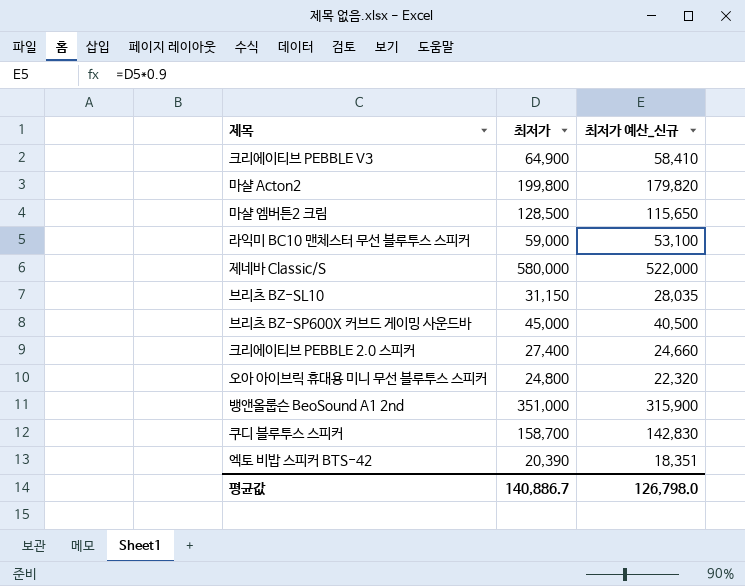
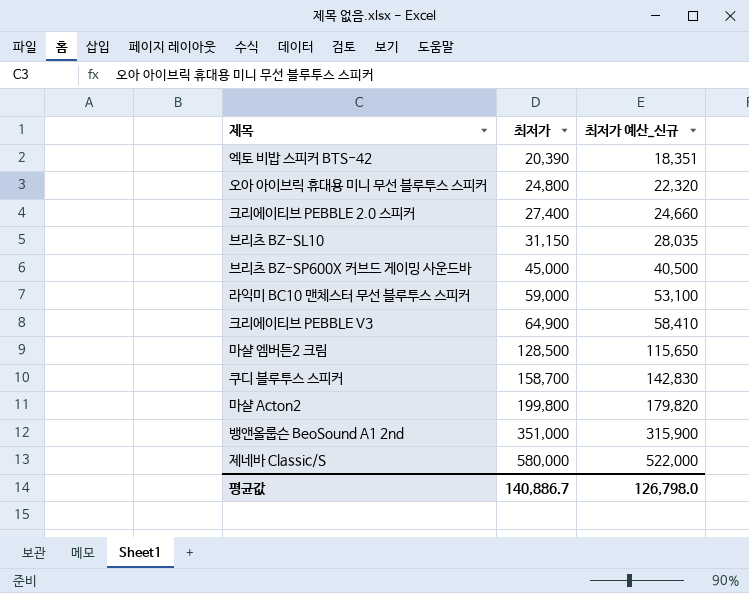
row order: none -> 최저가 ascending

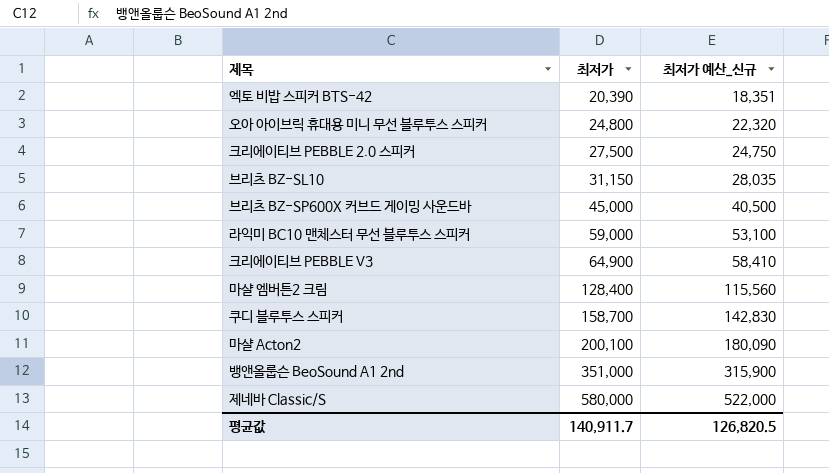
크리에이티브 PEBBLE 2.0 스피커 | 최저가: 27,400 -> 27,500
크리에이티브 PEBBLE 2.0 스피커 | 최저가 예산_신규: 24,660 -> 24,750
마샬 엠버튼2 크림 | 최저가: 128,500 -> 128,400
마샬 엠버튼2 크림 | 최저가 예산_신규: 115,650 -> 115,560
마샬 Acton2 | 최저가: 199,800 -> 200,100
마샬 Acton2 | 최저가 예산_신규: 179,820 -> 180,090
평균값 | 최저가: 140,886.7 -> 140,911.7
평균값 | 최저가 예산_신규: 126,798.0 -> 126,820.5

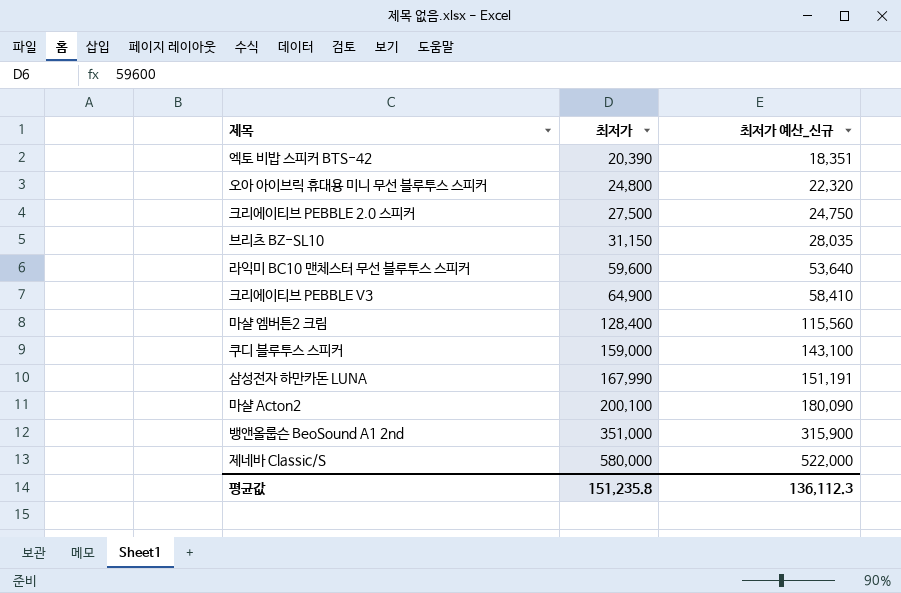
row 브리츠 BZ-SP600X 커브드 게이밍 사운드바: 45,000 | 40,500 -> none
라익미 BC10 맨체스터 무선 블루투스 스피커 | 최저가: 59,000 -> 59,600
라익미 BC10 맨체스터 무선 블루투스 스피커 | 최저가 예산_신규: 53,100 -> 53,640
쿠디 블루투스 스피커 | 최저가: 158,700 -> 159,000
쿠디 블루투스 스피커 | 최저가 예산_신규: 142,830 -> 143,100
row 삼성전자 하만카돈 LUNA: none -> 167,990 | 151,191
평균값 | 최저가: 140,911.7 -> 151,235.8
평균값 | 최저가 예산_신규: 126,820.5 -> 136,112.3

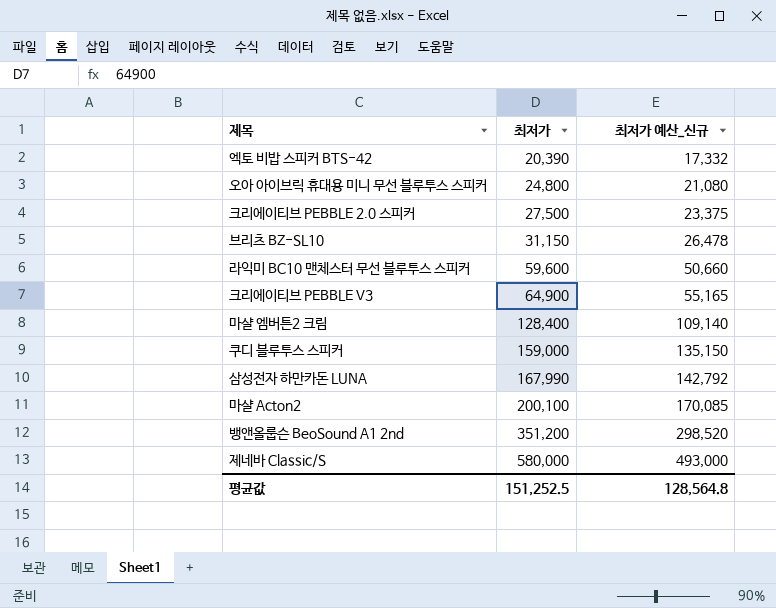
column 최저가 예산_신규 | formula: [최저가] * 0.9 -> [최저가] * 0.85
뱅앤올룹슨 BeoSound A1 2nd | 최저가: 351,000 -> 351,200
평균값 | 최저가: 151,235.8 -> 151,252.5
평균값 | 최저가 예산_신규: 136,112.3 -> 128,564.8

